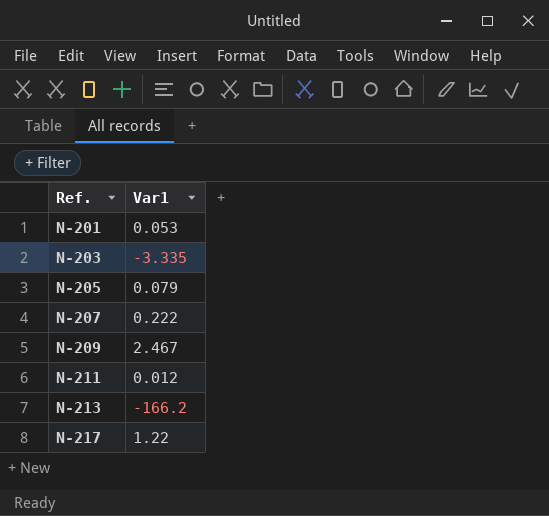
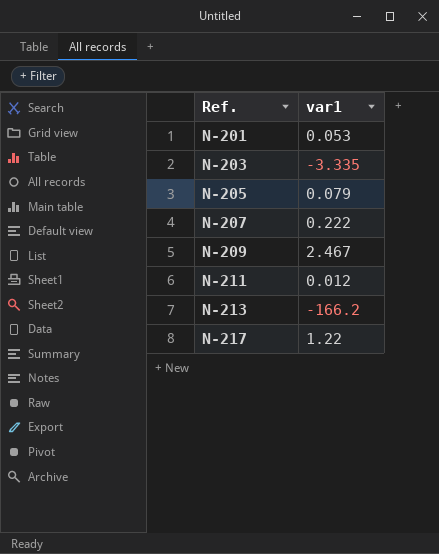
column name: Var1 -> var1

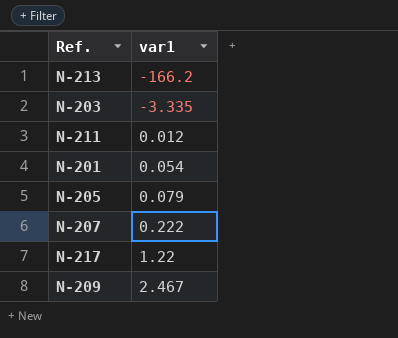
row order: Ref. ascending -> var1 ascending
N-201 | var1: 0.053 -> 0.054

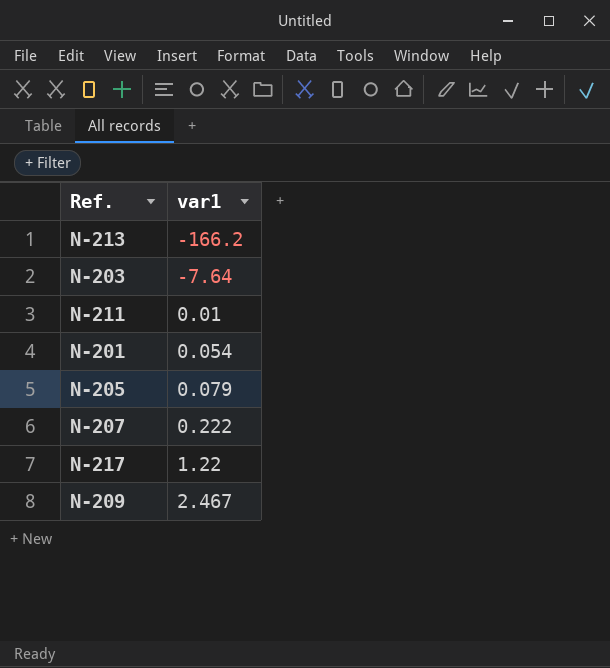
N-203 | var1: -3.335 -> -7.64
N-211 | var1: 0.012 -> 0.01

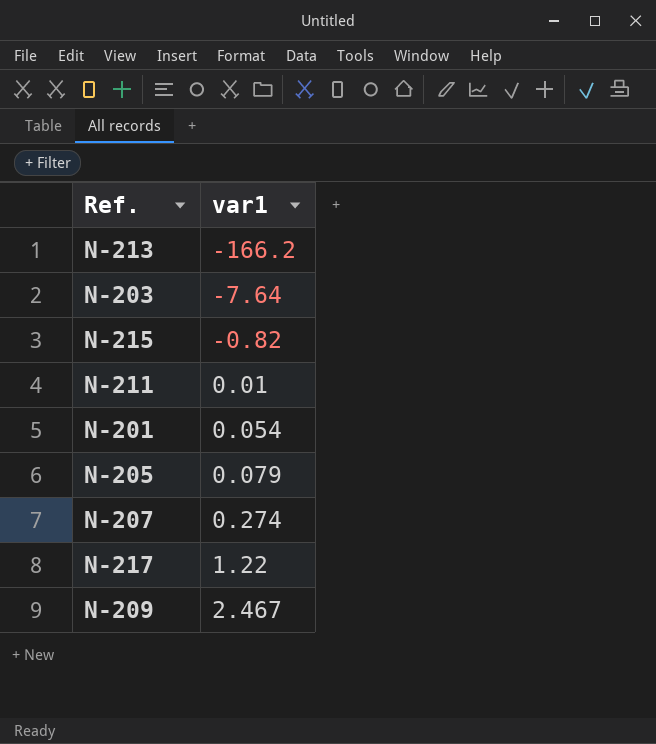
row N-215: none -> -0.82
N-207 | var1: 0.222 -> 0.274

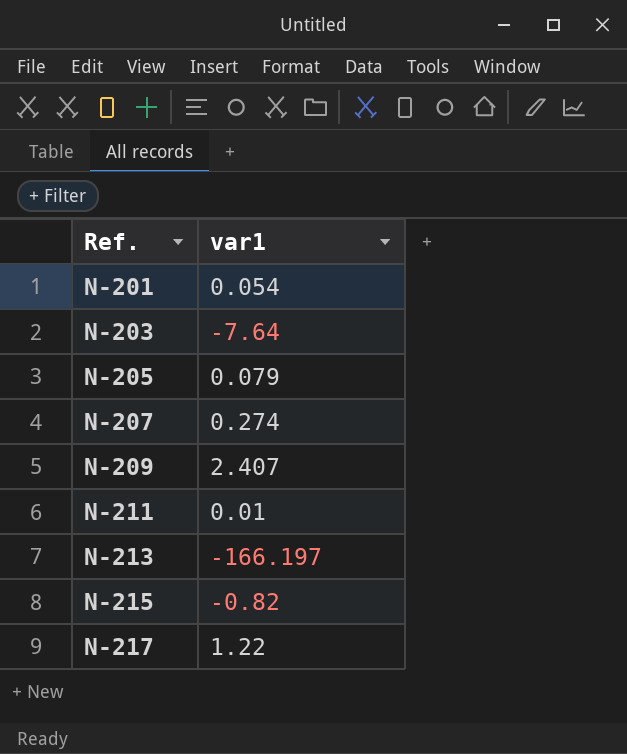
row order: var1 ascending -> Ref. ascending
N-209 | var1: 2.467 -> 2.407
N-213 | var1: -166.2 -> -166.197

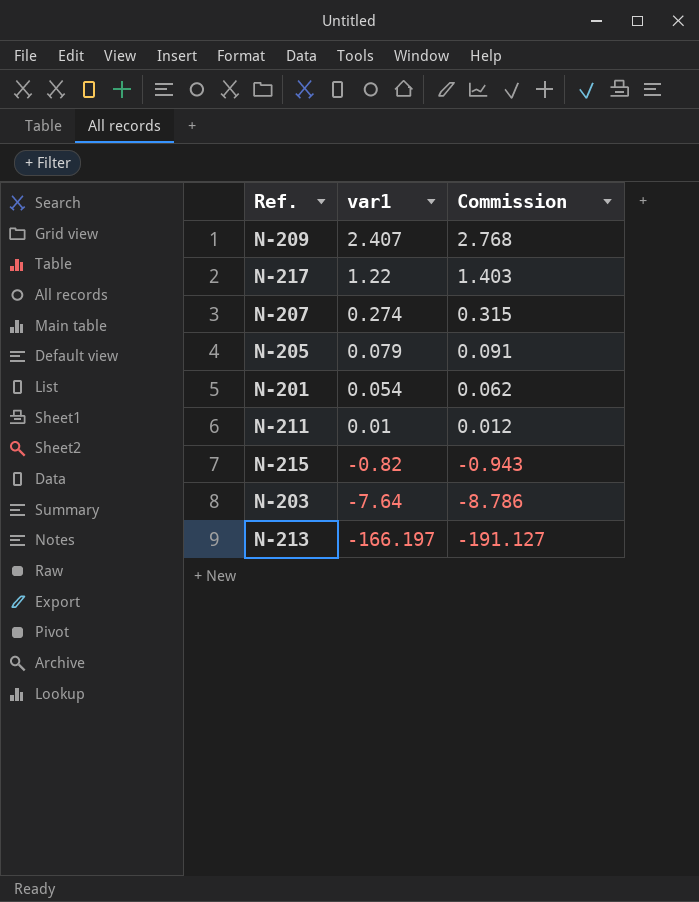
row order: Ref. ascending -> var1 descending
column Commission | formula: none -> [var1] * 1.15

